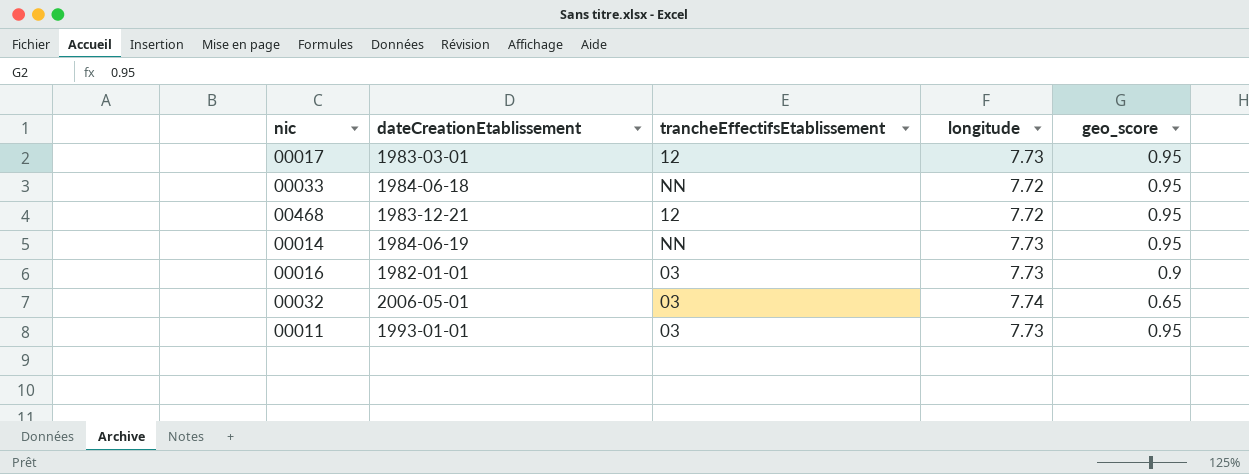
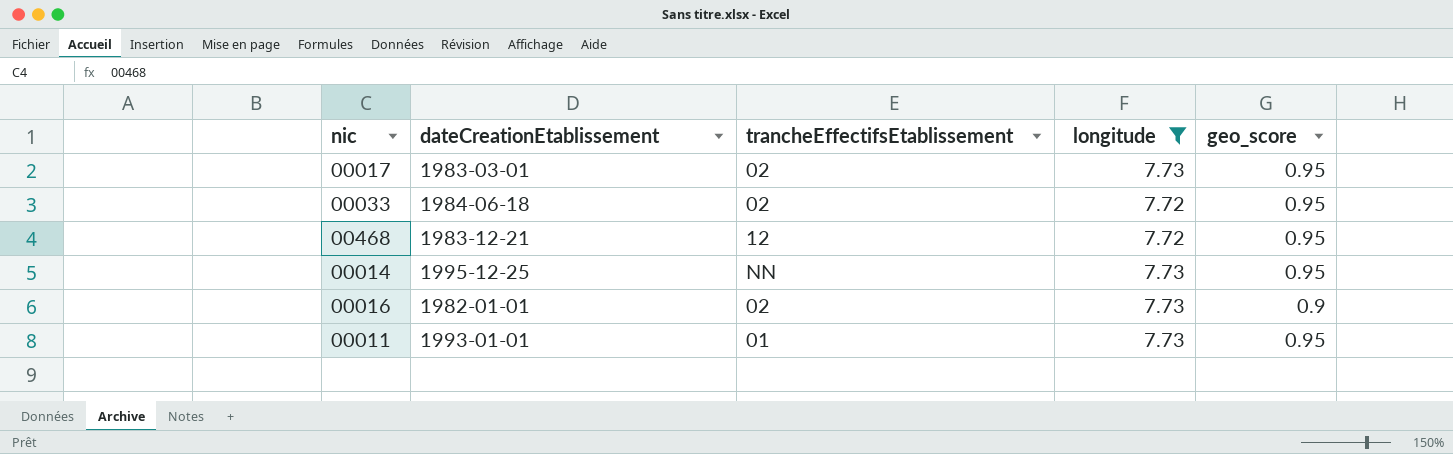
filter: none -> longitude != 7.74
00017 | trancheEffectifsEtablissement: 12 -> 02
00033 | trancheEffectifsEtablissement: NN -> 02
00014 | dateCreationEtablissement: 1984-06-19 -> 1995-12-25
00016 | trancheEffectifsEtablissement: 03 -> 02
00011 | trancheEffectifsEtablissement: 03 -> 01

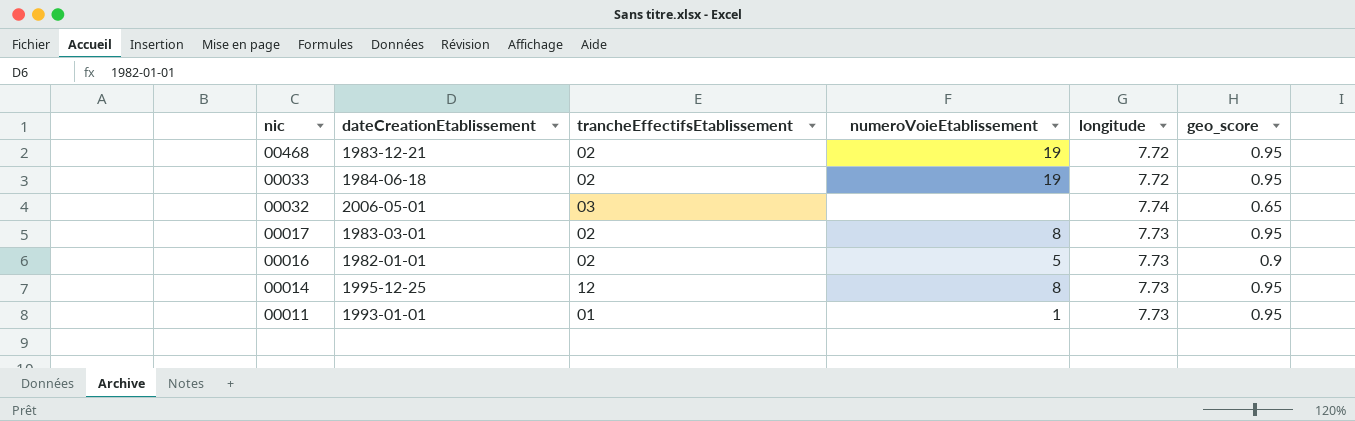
filter: longitude != 7.74 -> none
row order: none -> nic descending
column numeroVoieEtablissement | position: none -> 4
00468 | trancheEffectifsEtablissement: 12 -> 02
00014 | trancheEffectifsEtablissement: NN -> 12

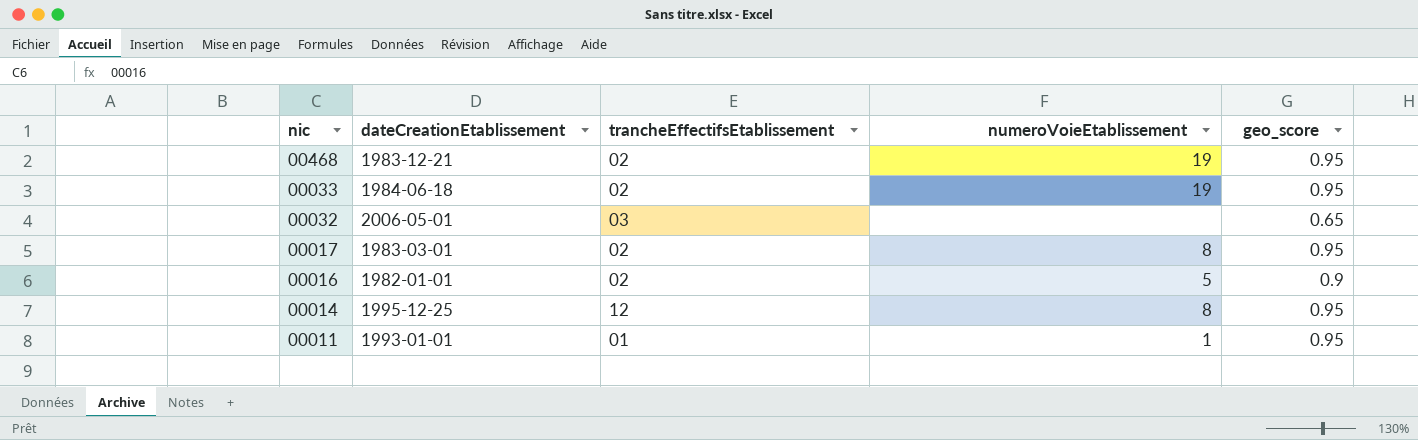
column longitude | position: 5 -> none

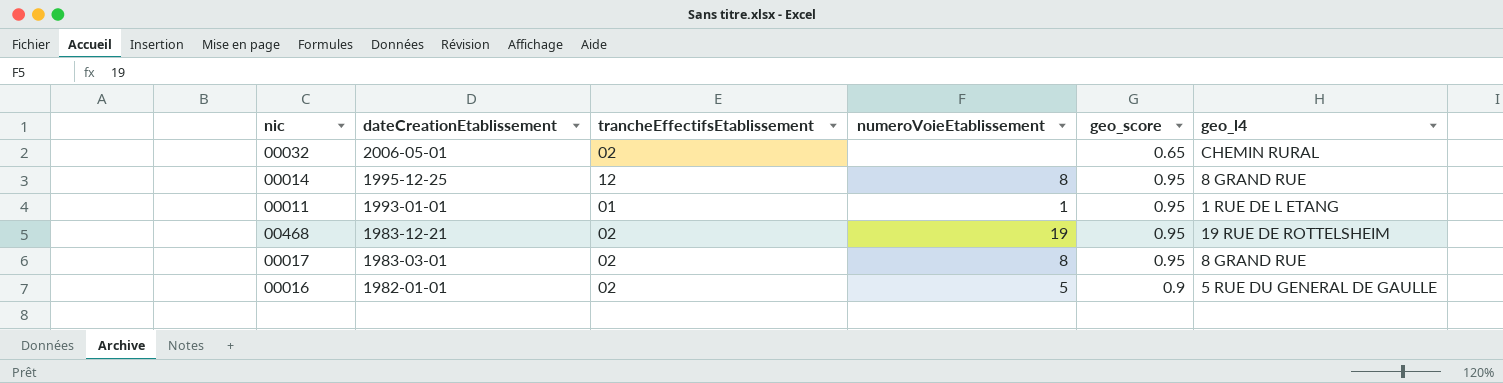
row order: nic descending -> dateCreationEtablissement descending
column geo_l4 | position: none -> 6
row 00033: 1984-06-18 | 02 | 19 | 0.95 -> none
00032 | trancheEffectifsEtablissement: 03 -> 02

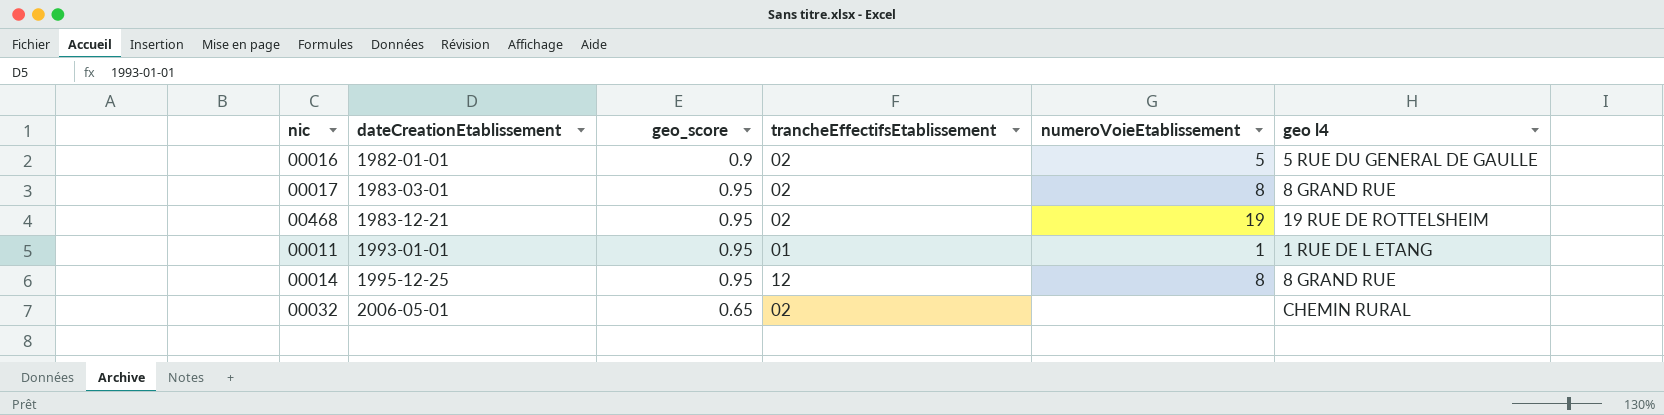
row order: dateCreationEtablissement descending -> dateCreationEtablissement ascending
column geo_score | position: 5 -> 3
column name: geo_l4 -> geo l4

